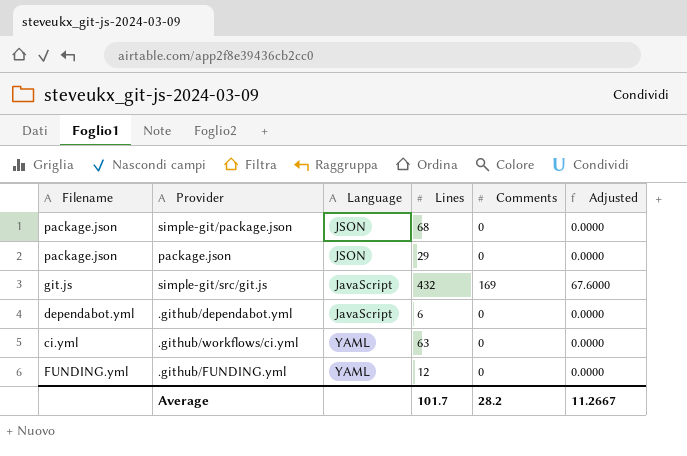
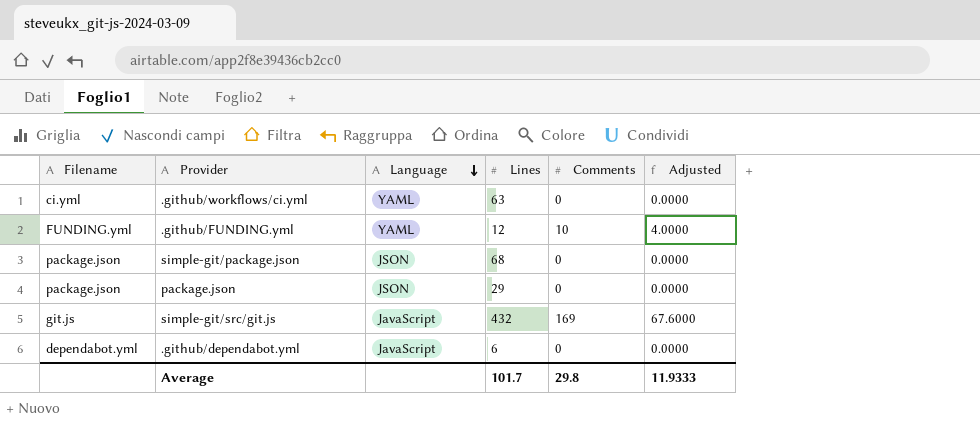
row order: none -> Language descending
.github/FUNDING.yml | Comments: 0 -> 10
.github/FUNDING.yml | Adjusted: 0.0000 -> 4.0000
Average | Comments: 28.2 -> 29.8
Average | Adjusted: 11.2667 -> 11.9333

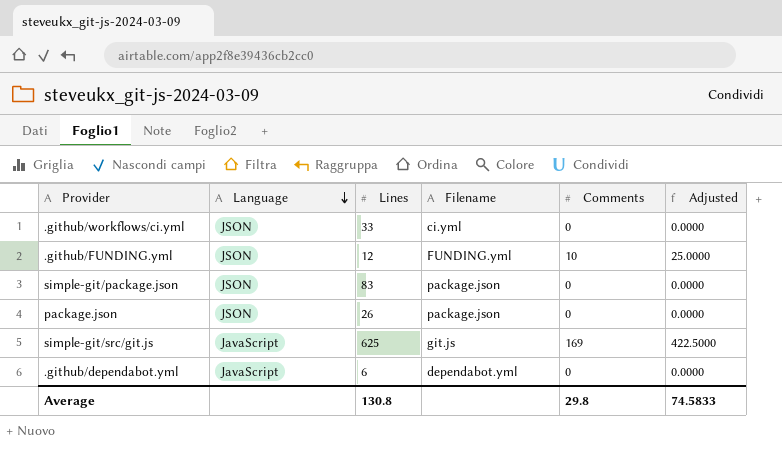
column Filename | position: 1 -> 4
column Adjusted | formula: [Comments] * 0.4 -> [Comments] * 2.5
.github/workflows/ci.yml | Language: YAML -> JSON
.github/workflows/ci.yml | Lines: 63 -> 33
.github/FUNDING.yml | Language: YAML -> JSON
simple-git/package.json | Lines: 68 -> 83
package.json | Lines: 29 -> 26
simple-git/src/git.js | Lines: 432 -> 625
Average | Lines: 101.7 -> 130.8
Average | Adjusted: 11.9333 -> 74.5833

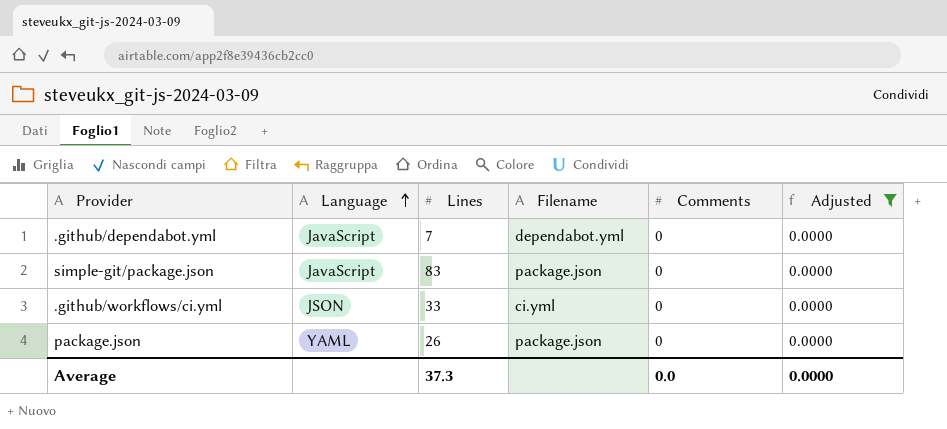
filter: none -> Adjusted = 0.0000
row order: Language descending -> Language ascending
.github/dependabot.yml | Lines: 6 -> 7
simple-git/package.json | Language: JSON -> JavaScript
package.json | Language: JSON -> YAML
Average | Lines: 130.8 -> 37.3
Average | Comments: 29.8 -> 0.0
Average | Adjusted: 74.5833 -> 0.0000

